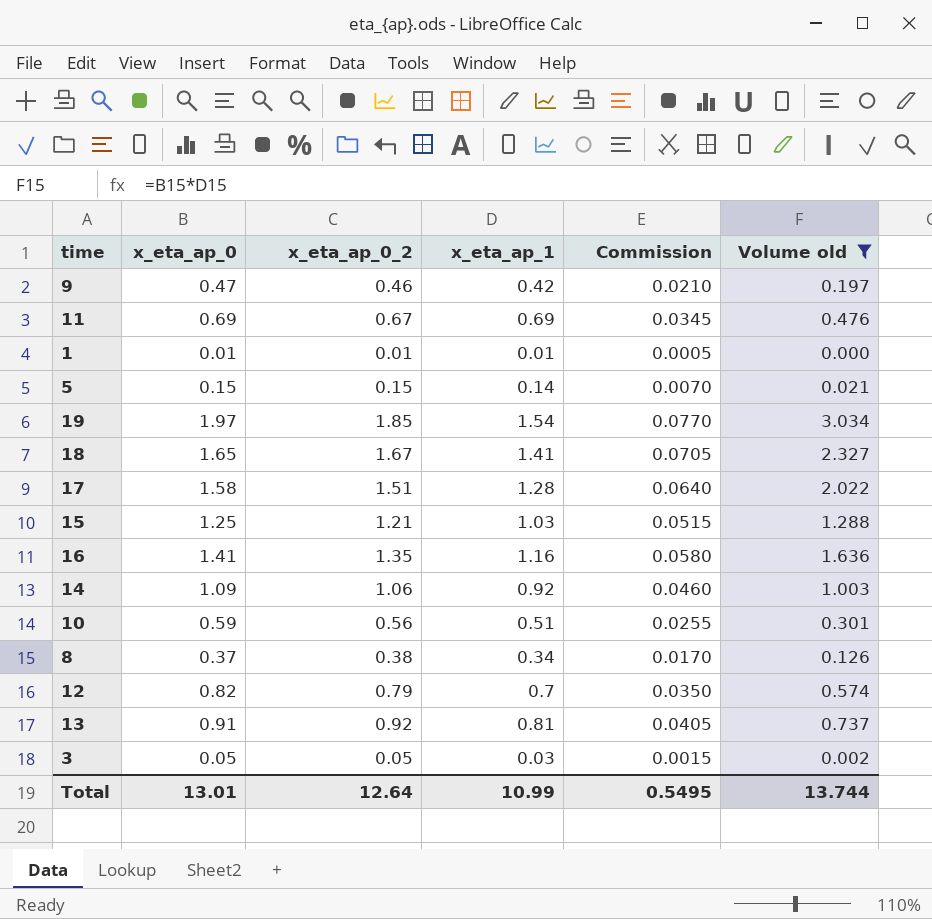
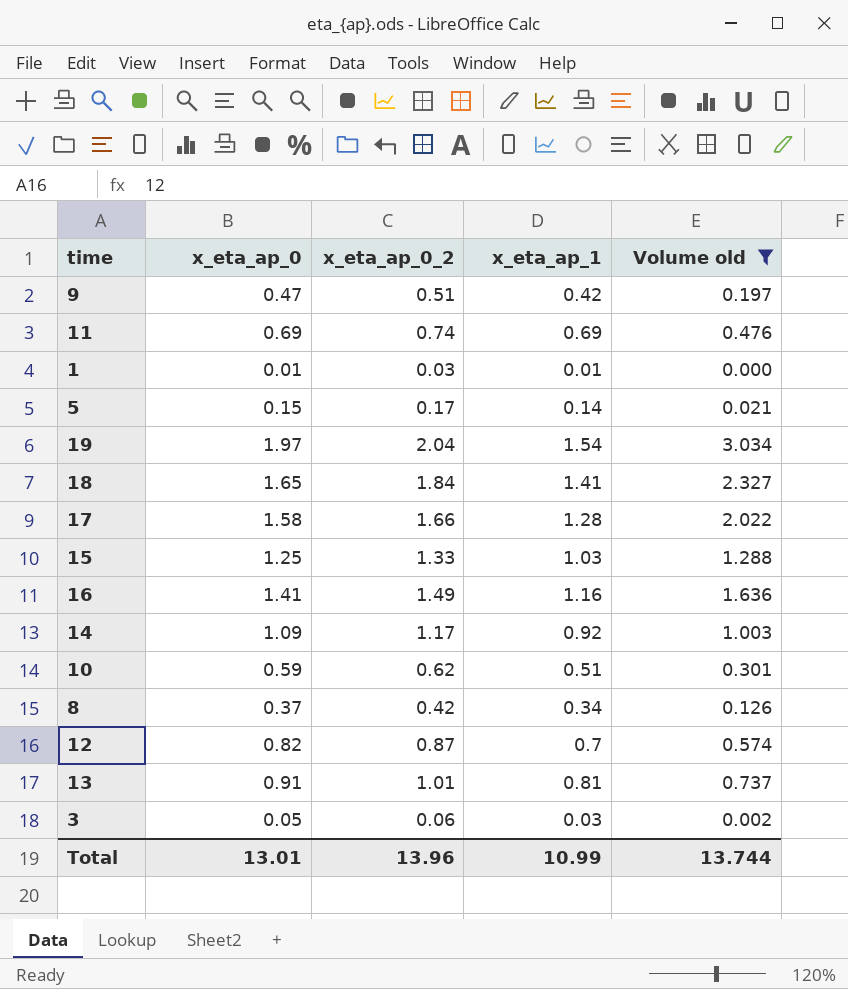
column Commission | formula: [x_eta_ap_1] * 0.05 -> none
9 | x_eta_ap_0_2: 0.46 -> 0.51
11 | x_eta_ap_0_2: 0.67 -> 0.74
1 | x_eta_ap_0_2: 0.01 -> 0.03
5 | x_eta_ap_0_2: 0.15 -> 0.17
19 | x_eta_ap_0_2: 1.85 -> 2.04
18 | x_eta_ap_0_2: 1.67 -> 1.84
17 | x_eta_ap_0_2: 1.51 -> 1.66
15 | x_eta_ap_0_2: 1.21 -> 1.33
16 | x_eta_ap_0_2: 1.35 -> 1.49
14 | x_eta_ap_0_2: 1.06 -> 1.17
10 | x_eta_ap_0_2: 0.56 -> 0.62
8 | x_eta_ap_0_2: 0.38 -> 0.42
12 | x_eta_ap_0_2: 0.79 -> 0.87
13 | x_eta_ap_0_2: 0.92 -> 1.01
3 | x_eta_ap_0_2: 0.05 -> 0.06
Total | x_eta_ap_0_2: 12.64 -> 13.96

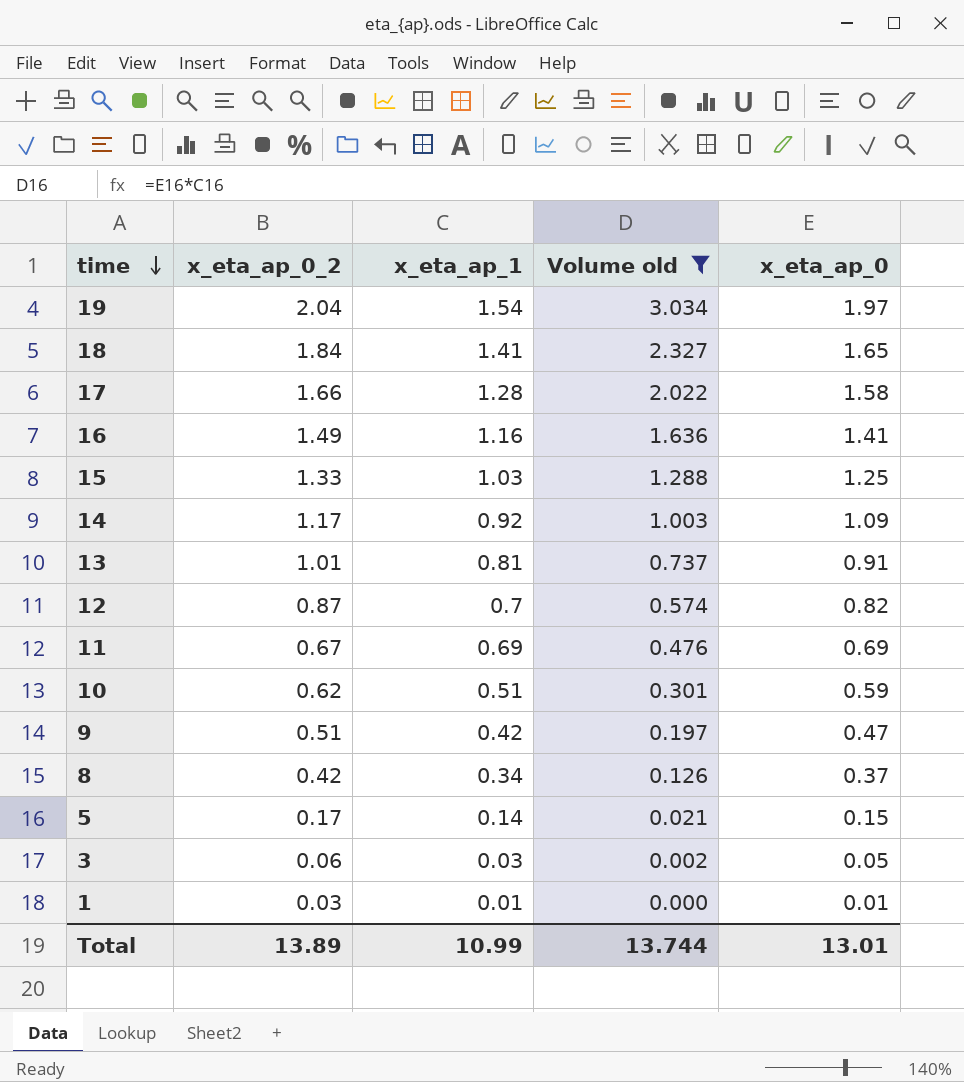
row order: none -> time descending
column x_eta_ap_0 | position: 2 -> 5
11 | x_eta_ap_0_2: 0.74 -> 0.67
Total | x_eta_ap_0_2: 13.96 -> 13.89

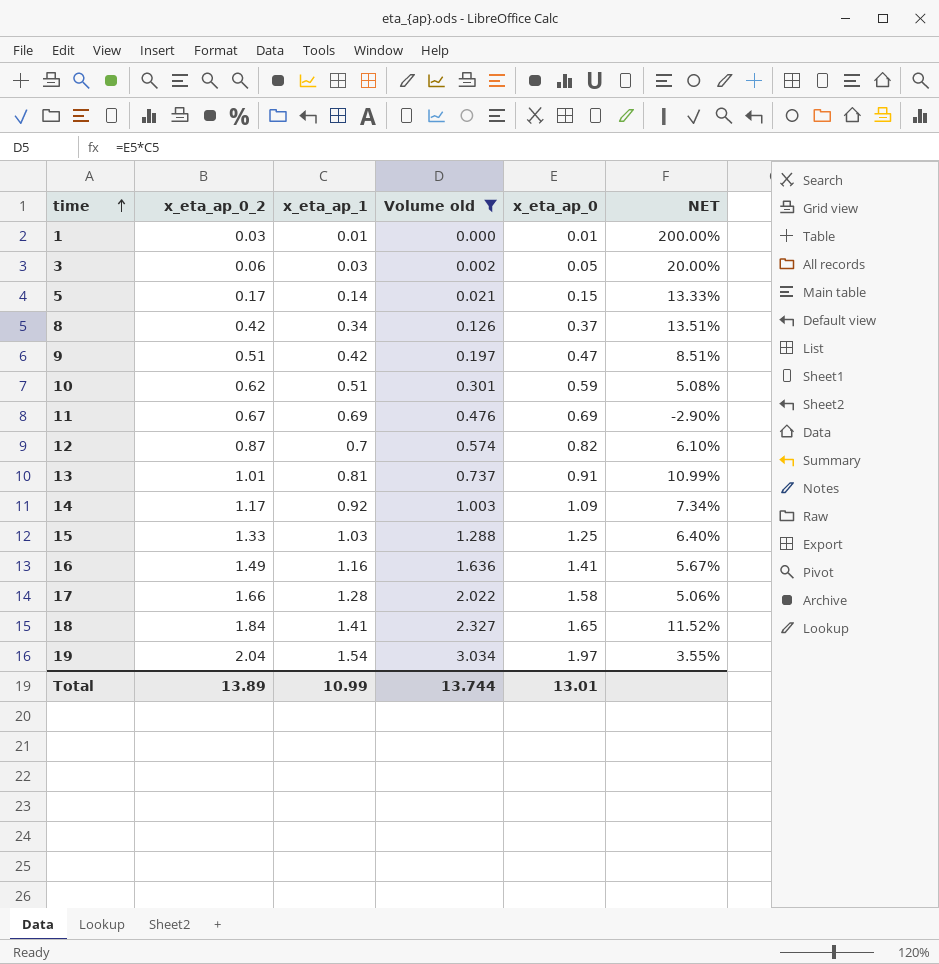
row order: time descending -> time ascending
column NET | formula: none -> ([x_eta_ap_0_2] - [x_eta_ap_0]) / [x_eta_ap_0]

